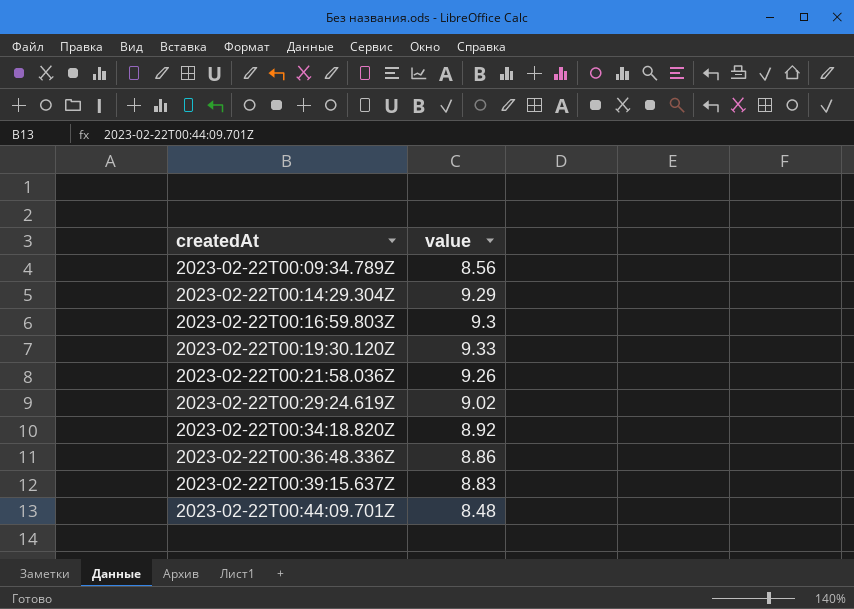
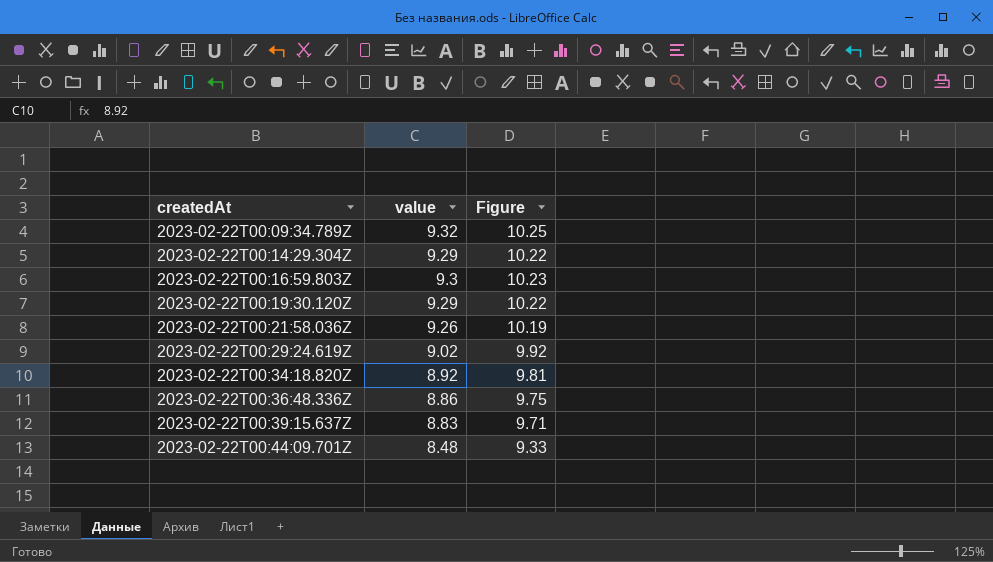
column Figure | formula: none -> [value] * 1.1
2023-02-22T00:09:34.789Z | value: 8.56 -> 9.32
2023-02-22T00:19:30.120Z | value: 9.33 -> 9.29

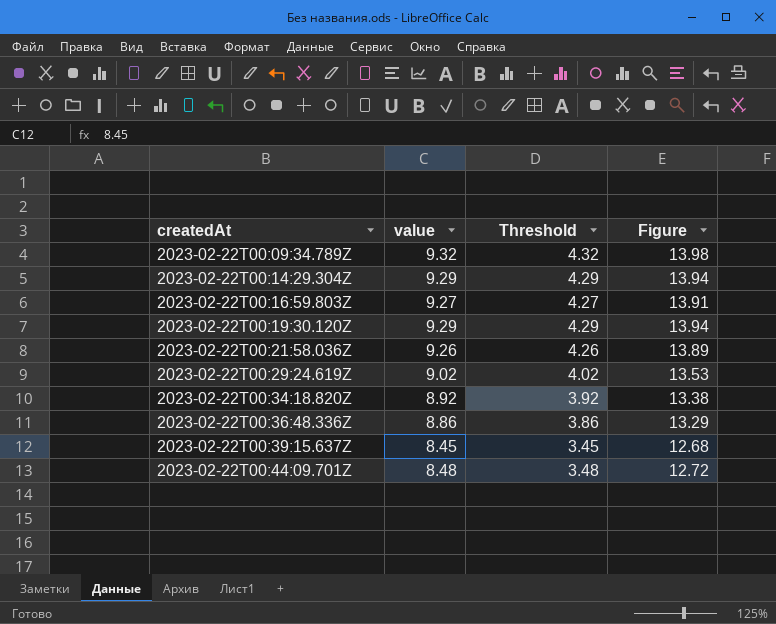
column Threshold | formula: none -> [value] - 5
column Figure | formula: [value] * 1.1 -> [value] * 1.5
2023-02-22T00:16:59.803Z | value: 9.3 -> 9.27
2023-02-22T00:39:15.637Z | value: 8.83 -> 8.45

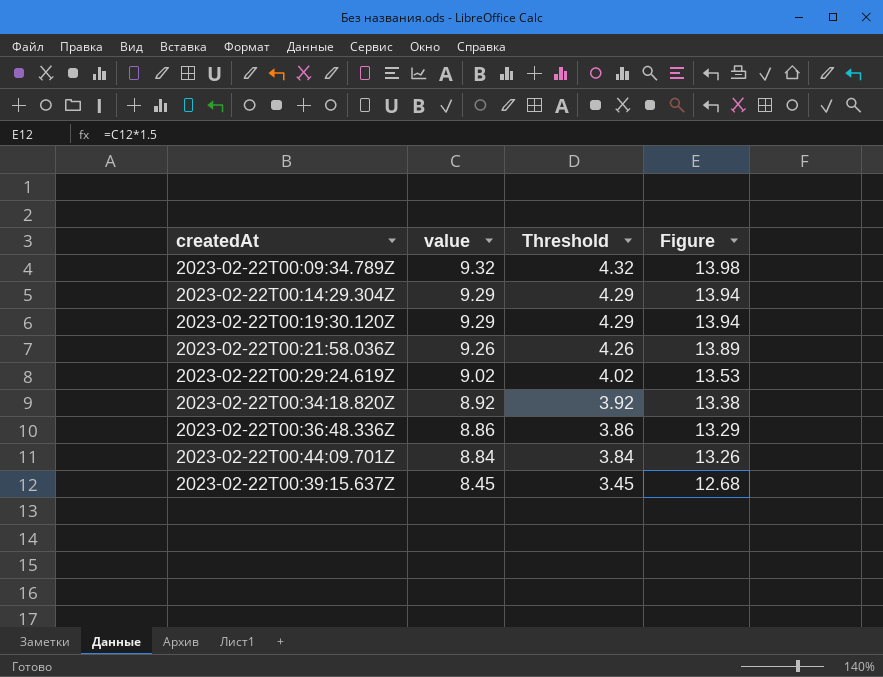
row order: createdAt ascending -> value descending
row 2023-02-22T00:16:59.803Z: 9.27 | 4.27 | 13.91 -> none
2023-02-22T00:44:09.701Z | value: 8.48 -> 8.84
2023-02-22T00:44:09.701Z | Threshold: 3.48 -> 3.84
2023-02-22T00:44:09.701Z | Figure: 12.72 -> 13.26

